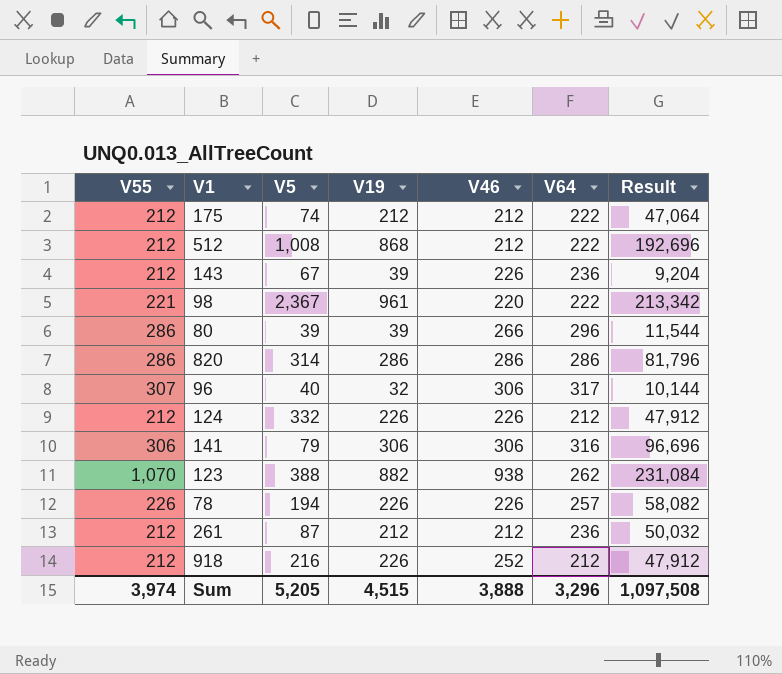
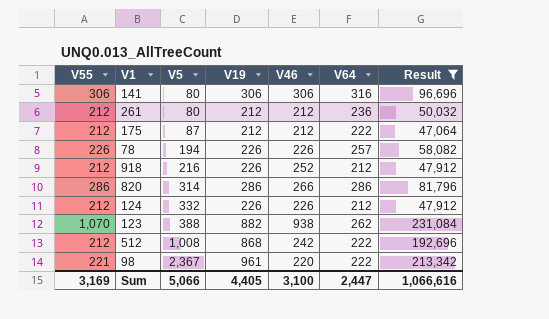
filter: none -> Result >= 47,064
row order: none -> V5 ascending
141 | V5: 79 -> 80
261 | V5: 87 -> 80
175 | V5: 74 -> 87
820 | V46: 286 -> 266
512 | V46: 212 -> 242
Sum | V55: 3,974 -> 3,169
Sum | V5: 5,205 -> 5,066
Sum | V19: 4,515 -> 4,405
Sum | V46: 3,888 -> 3,100
Sum | V64: 3,296 -> 2,447
Sum | Result: 1,097,508 -> 1,066,616

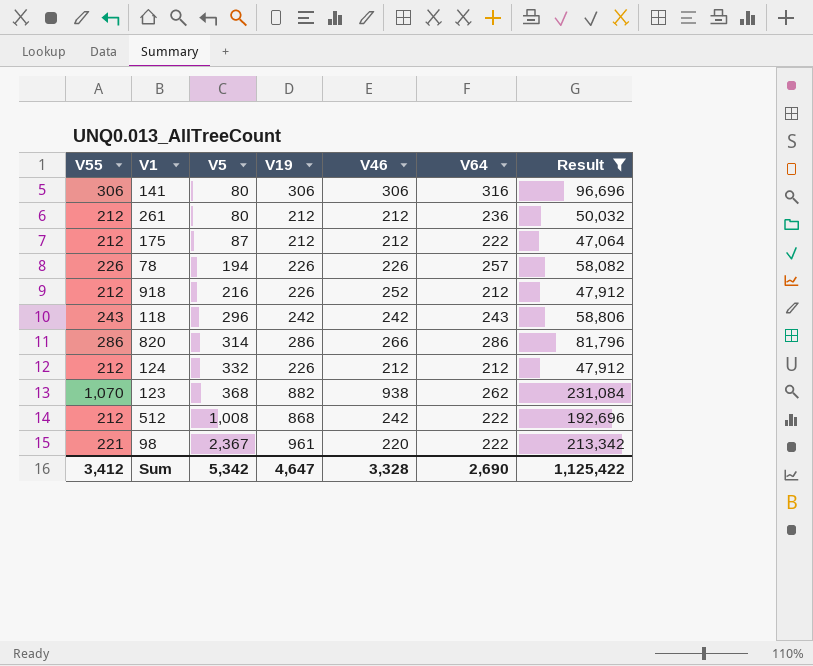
row 118: none -> 243 | 296 | 242 | 242 | 243 | 58,806
124 | V46: 226 -> 212
123 | V5: 388 -> 368
Sum | V55: 3,169 -> 3,412
Sum | V5: 5,066 -> 5,342
Sum | V19: 4,405 -> 4,647
Sum | V46: 3,100 -> 3,328
Sum | V64: 2,447 -> 2,690
Sum | Result: 1,066,616 -> 1,125,422

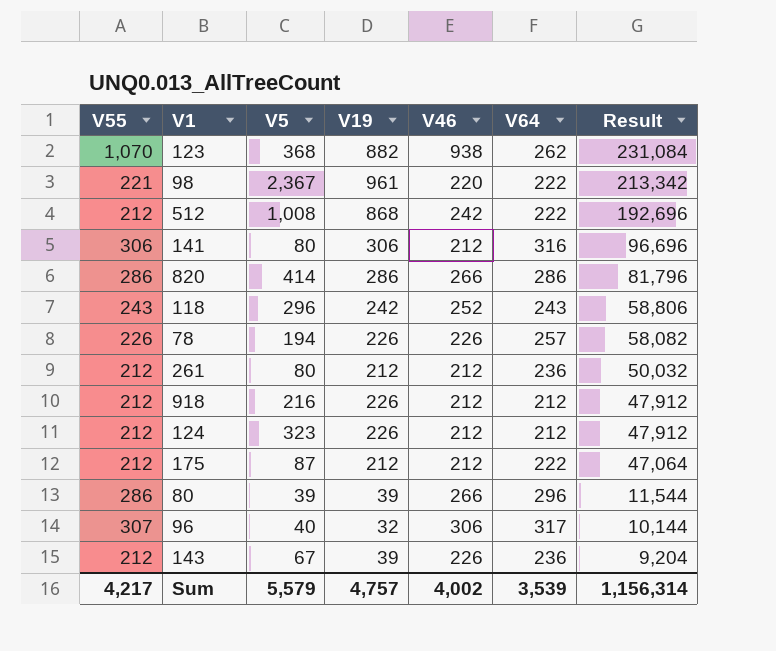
filter: Result >= 47,064 -> none
row order: V5 ascending -> Result descending
141 | V46: 306 -> 212
820 | V5: 314 -> 414
118 | V46: 242 -> 252
918 | V46: 252 -> 212
124 | V5: 332 -> 323
Sum | V55: 3,412 -> 4,217
Sum | V5: 5,342 -> 5,579
Sum | V19: 4,647 -> 4,757
Sum | V46: 3,328 -> 4,002
Sum | V64: 2,690 -> 3,539
Sum | Result: 1,125,422 -> 1,156,314

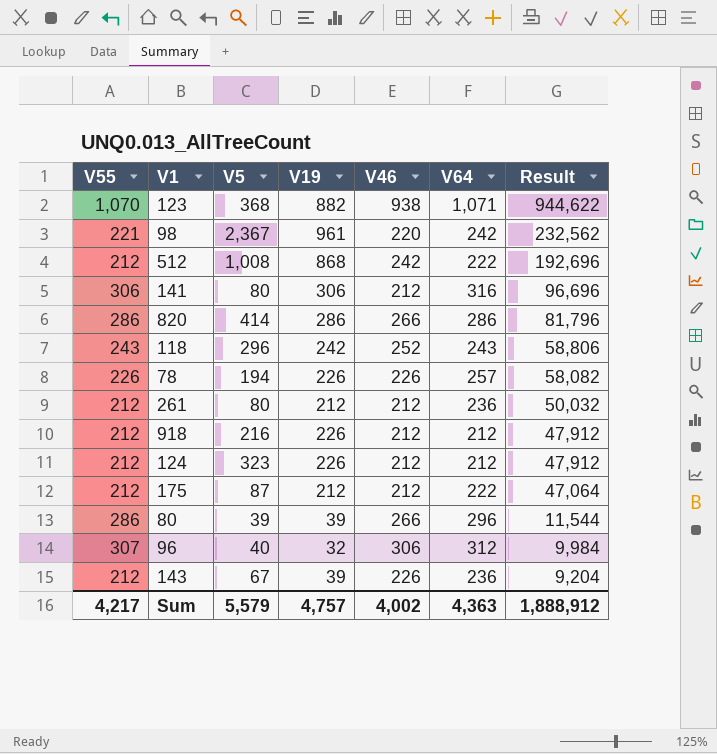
123 | V64: 262 -> 1,071
123 | Result: 231,084 -> 944,622
98 | V64: 222 -> 242
98 | Result: 213,342 -> 232,562
96 | V64: 317 -> 312
96 | Result: 10,144 -> 9,984
Sum | V64: 3,539 -> 4,363
Sum | Result: 1,156,314 -> 1,888,912

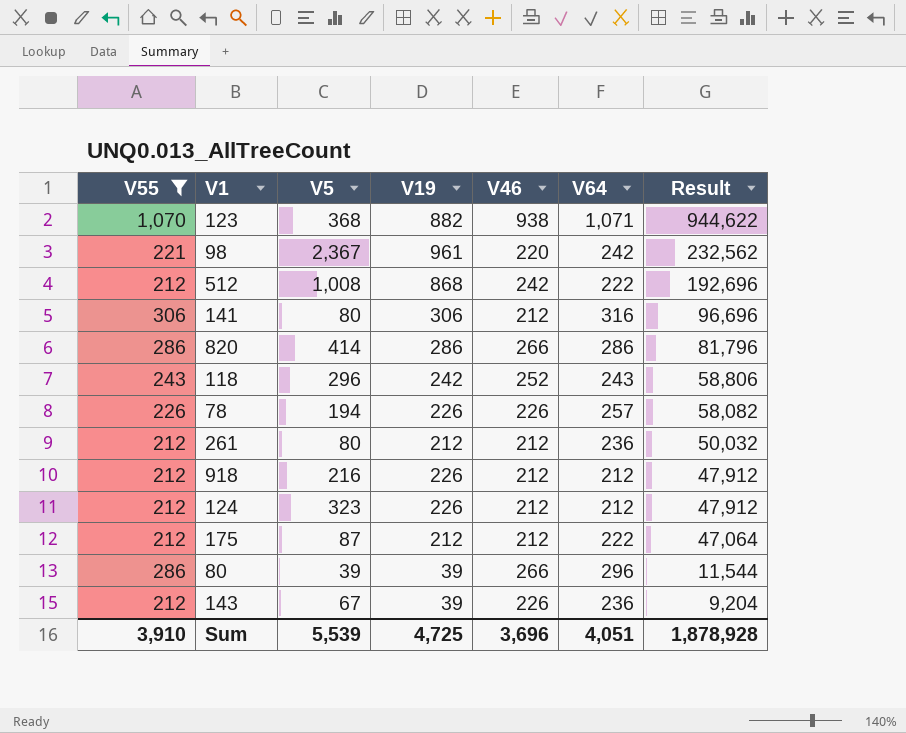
filter: none -> V55 != 307
Sum | V55: 4,217 -> 3,910
Sum | V5: 5,579 -> 5,539
Sum | V19: 4,757 -> 4,725
Sum | V46: 4,002 -> 3,696
Sum | V64: 4,363 -> 4,051
Sum | Result: 1,888,912 -> 1,878,928

